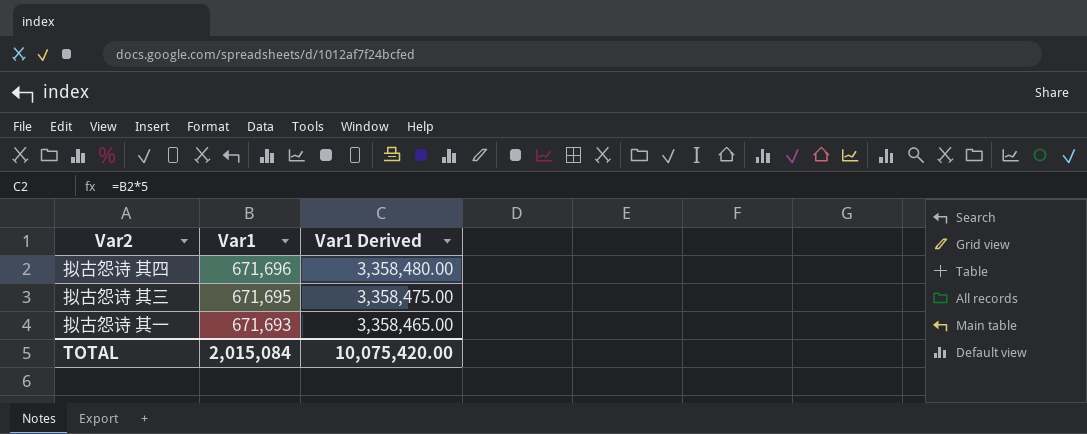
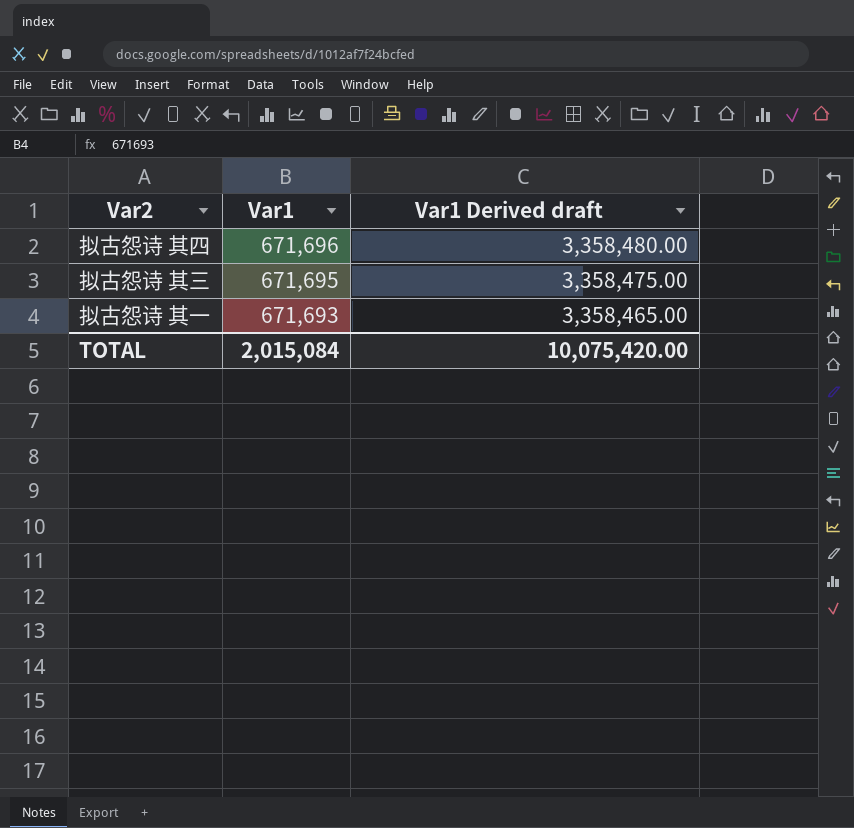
column name: Var1 Derived -> Var1 Derived draft

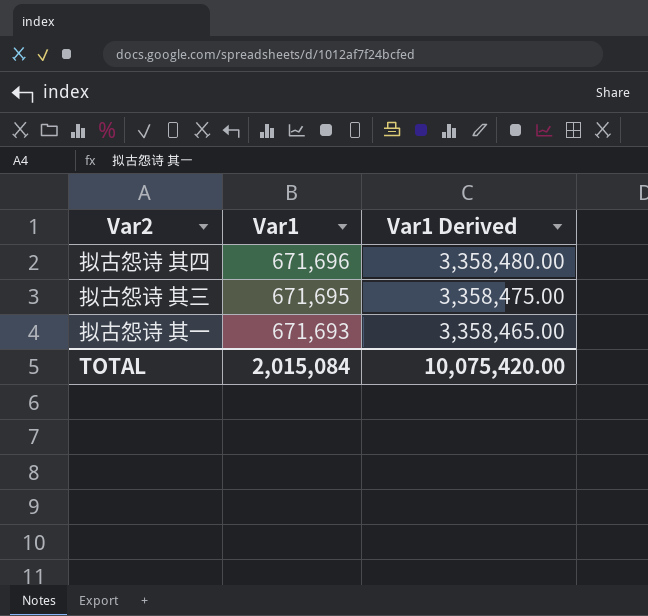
column name: Var1 Derived draft -> Var1 Derived

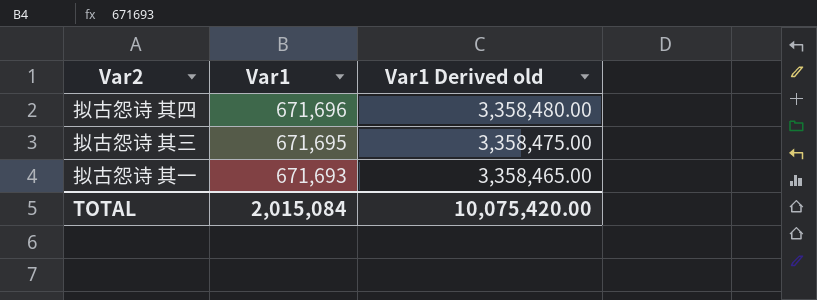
column name: Var1 Derived -> Var1 Derived old

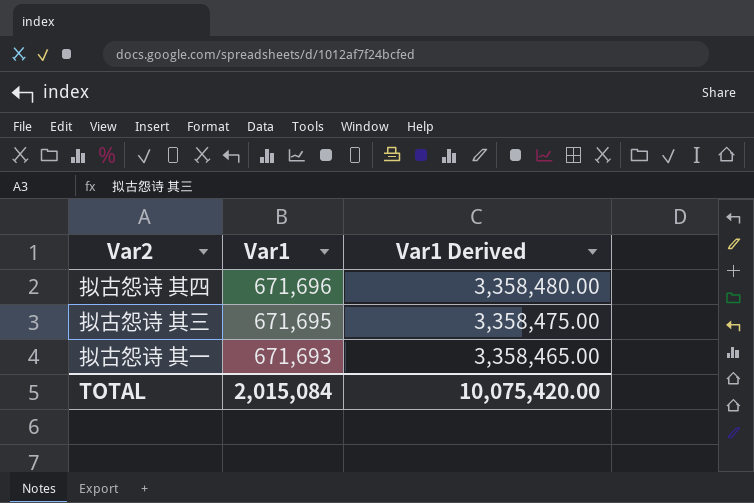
column name: Var1 Derived old -> Var1 Derived

